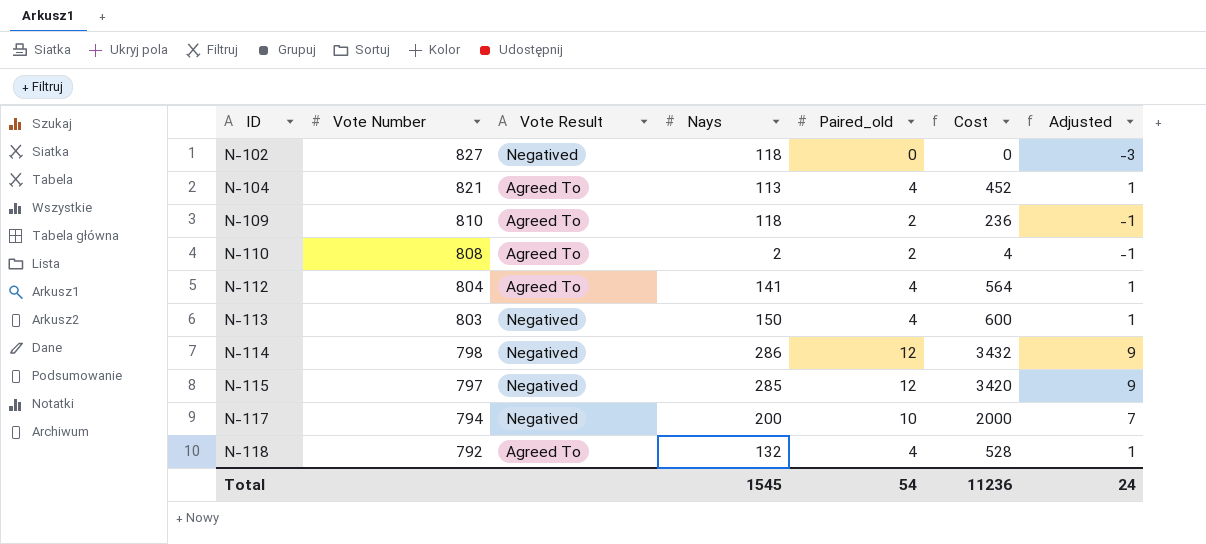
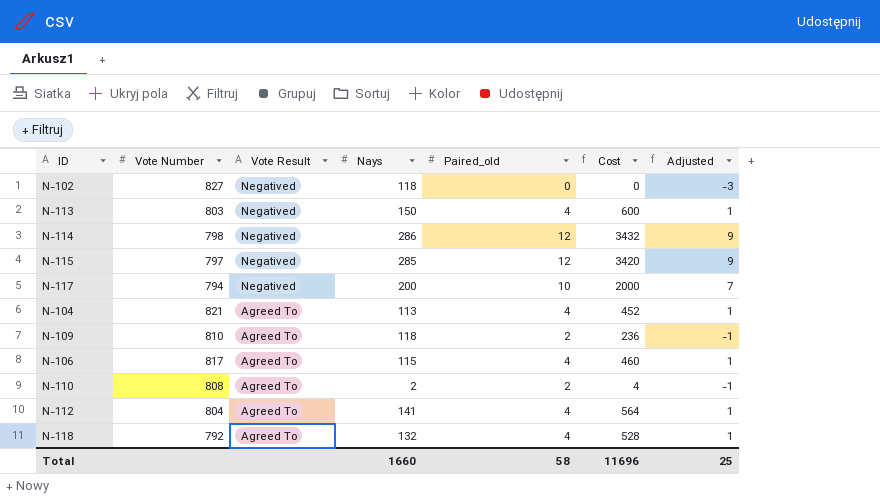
row order: ID ascending -> Vote Result descending
row N-106: none -> 817 | Agreed To | 115 | 4 | 460 | 1
Total | Nays: 1545 -> 1660
Total | Paired_old: 54 -> 58
Total | Cost: 11236 -> 11696
Total | Adjusted: 24 -> 25

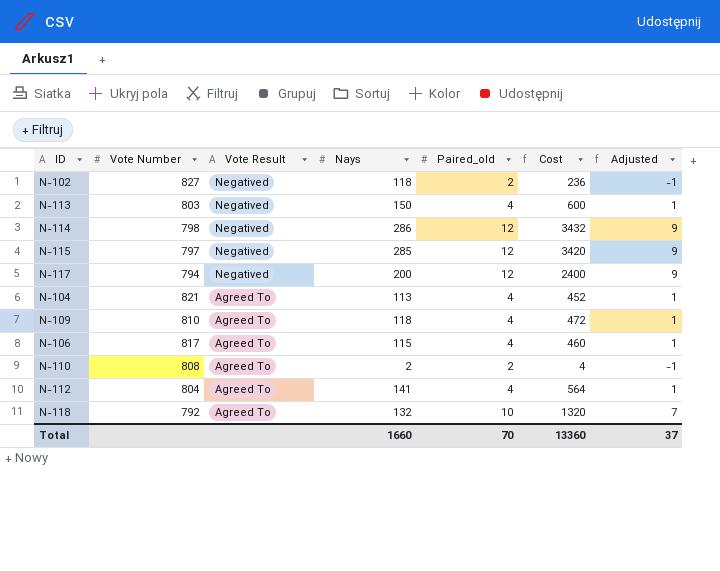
N-102 | Paired_old: 0 -> 2
N-102 | Cost: 0 -> 236
N-102 | Adjusted: -3 -> -1
N-117 | Paired_old: 10 -> 12
N-117 | Cost: 2000 -> 2400
N-117 | Adjusted: 7 -> 9
N-109 | Paired_old: 2 -> 4
N-109 | Cost: 236 -> 472
N-109 | Adjusted: -1 -> 1
N-118 | Paired_old: 4 -> 10
N-118 | Cost: 528 -> 1320
N-118 | Adjusted: 1 -> 7
Total | Paired_old: 58 -> 70
Total | Cost: 11696 -> 13360
Total | Adjusted: 25 -> 37

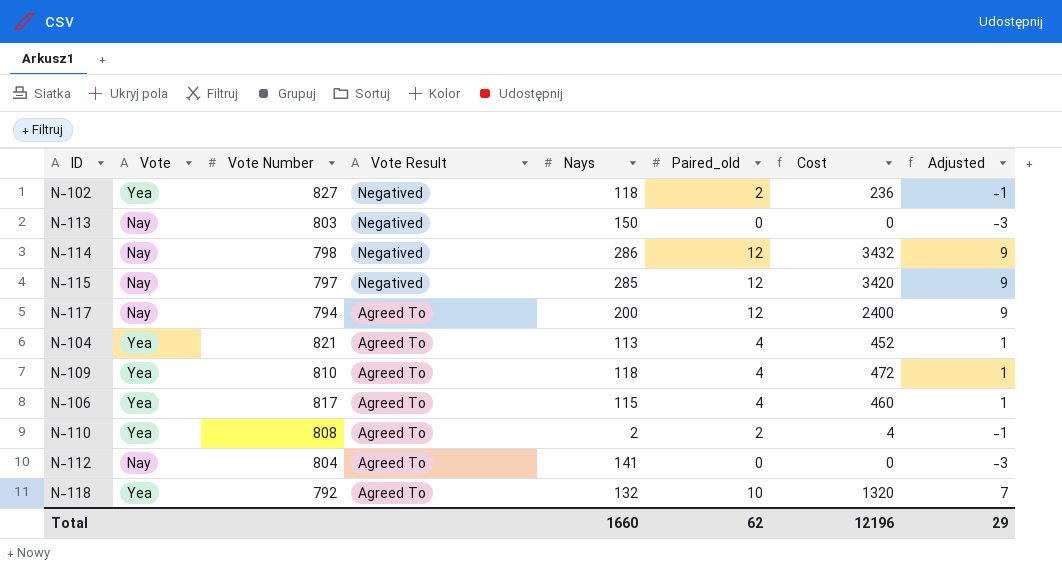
column Vote | position: none -> 2
N-113 | Paired_old: 4 -> 0
N-113 | Cost: 600 -> 0
N-113 | Adjusted: 1 -> -3
N-117 | Vote Result: Negatived -> Agreed To
N-112 | Paired_old: 4 -> 0
N-112 | Cost: 564 -> 0
N-112 | Adjusted: 1 -> -3
Total | Paired_old: 70 -> 62
Total | Cost: 13360 -> 12196
Total | Adjusted: 37 -> 29

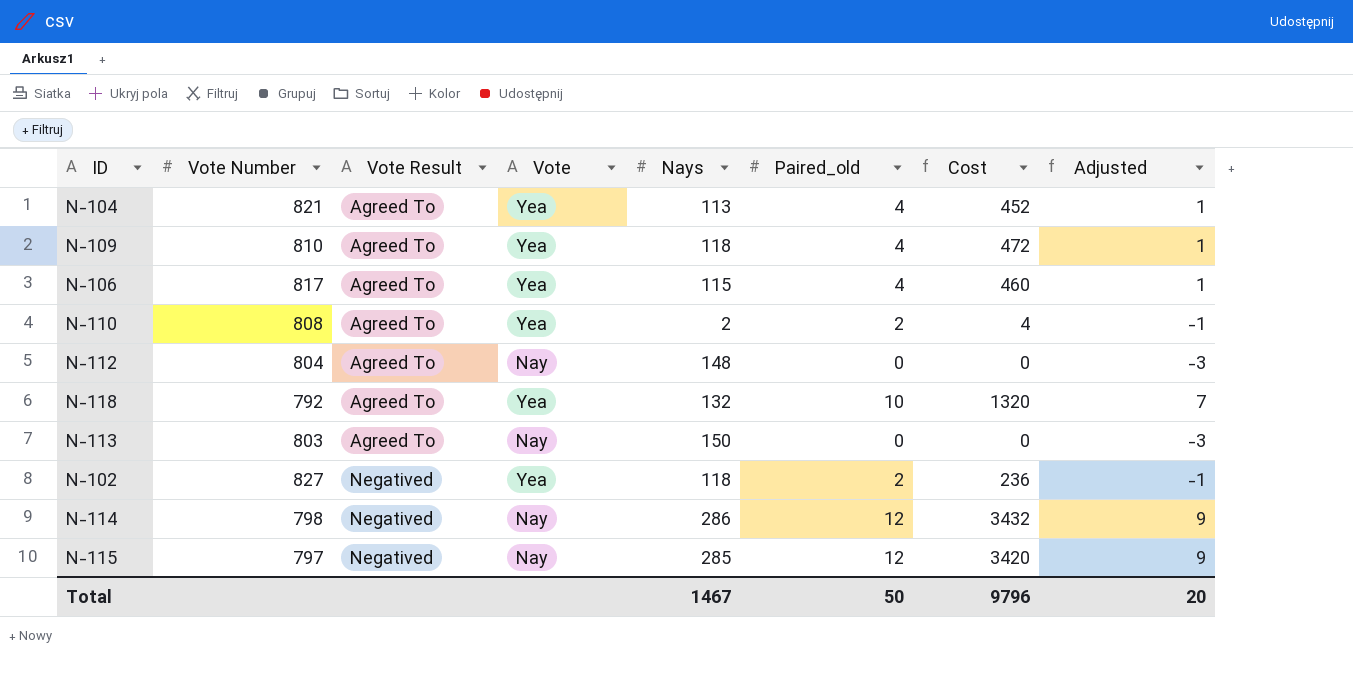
row order: Vote Result descending -> Vote Result ascending
column Vote | position: 2 -> 4
row N-117: Nay | 794 | Agreed To | 200 | 12 | 2400 | 9 -> none
N-112 | Nays: 141 -> 148
N-113 | Vote Result: Negatived -> Agreed To
Total | Nays: 1660 -> 1467
Total | Paired_old: 62 -> 50
Total | Cost: 12196 -> 9796
Total | Adjusted: 29 -> 20

